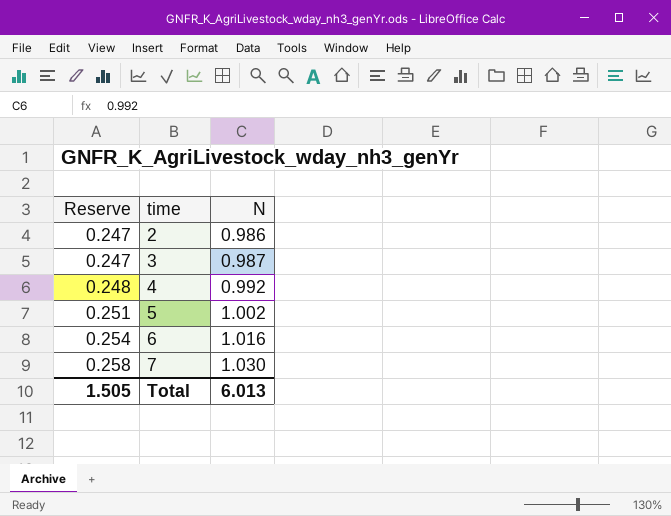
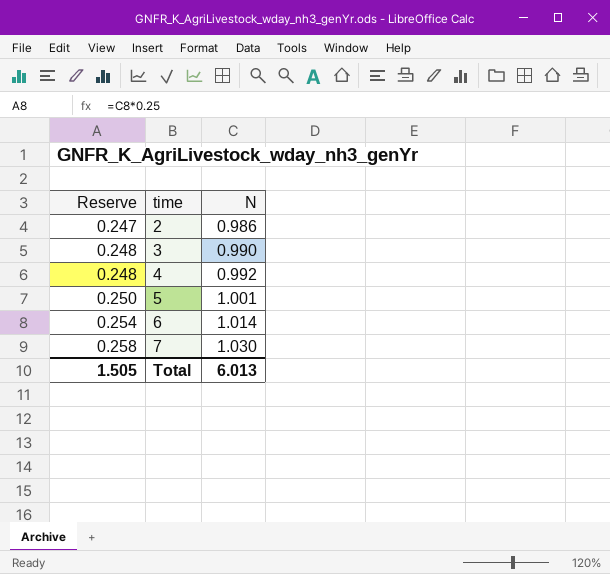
3 | Reserve: 0.247 -> 0.248
3 | N: 0.987 -> 0.990
5 | Reserve: 0.251 -> 0.250
5 | N: 1.002 -> 1.001
6 | N: 1.016 -> 1.014

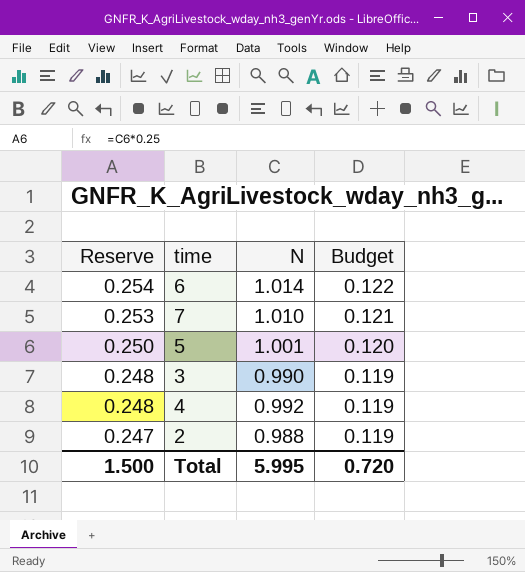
row order: Reserve ascending -> Reserve descending
column Budget | formula: none -> [N] * 0.12
7 | Reserve: 0.258 -> 0.253
7 | N: 1.030 -> 1.010
2 | N: 0.986 -> 0.988
Total | Reserve: 1.505 -> 1.500
Total | N: 6.013 -> 5.995

